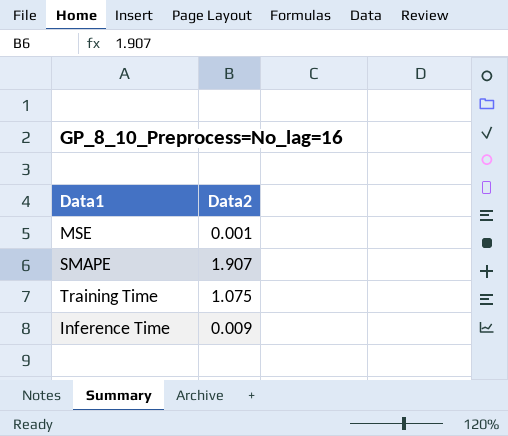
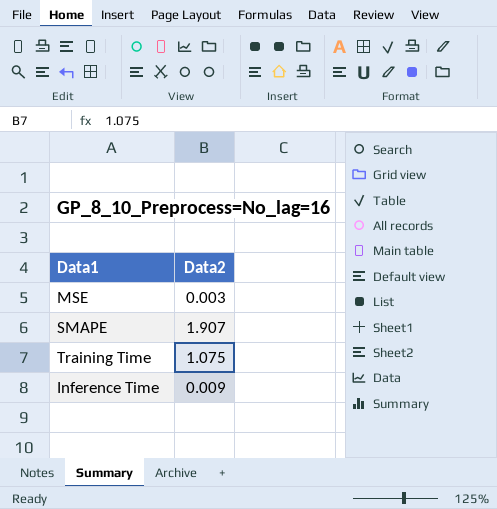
MSE | Data2: 0.001 -> 0.003

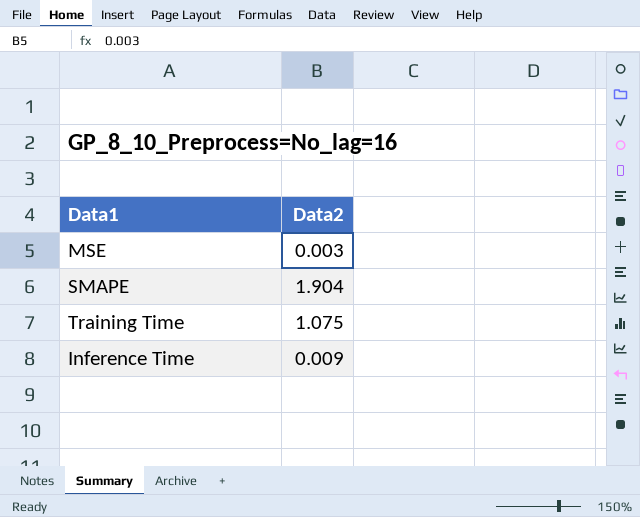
SMAPE | Data2: 1.907 -> 1.904

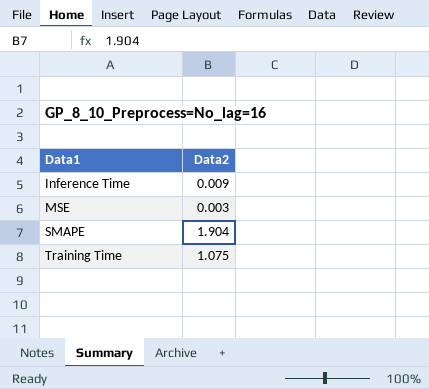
row order: none -> Data1 ascending

